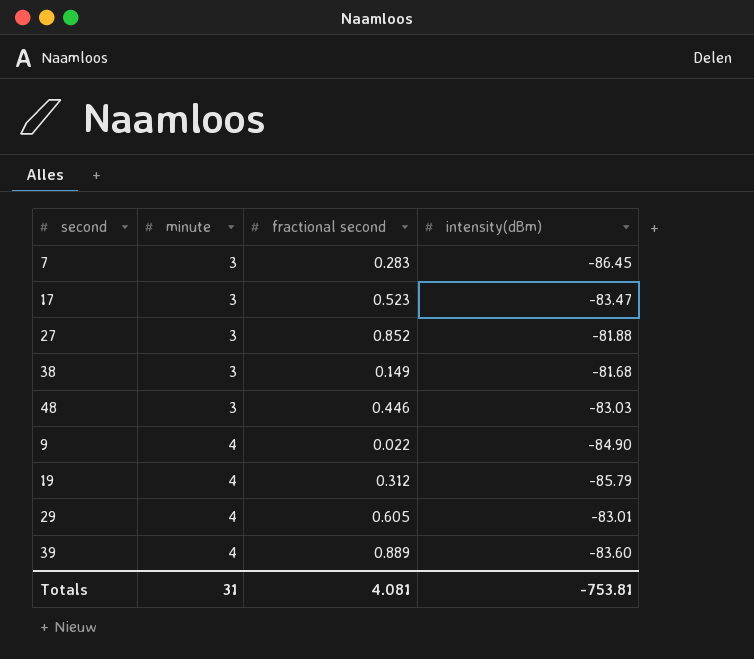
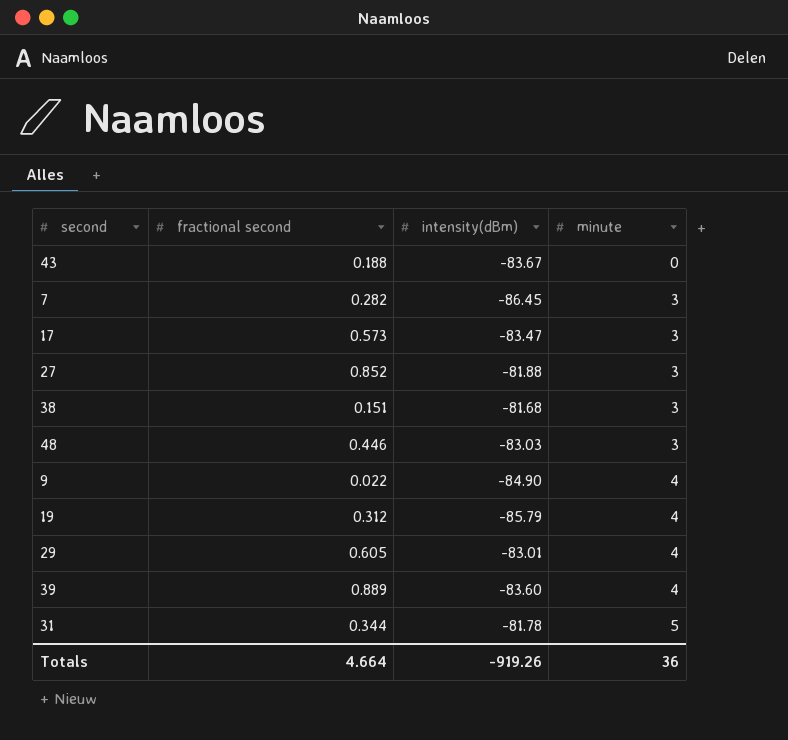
column minute | position: 2 -> 4
row 43: none -> 0.188 | -83.67 | 0
7 | fractional second: 0.283 -> 0.282
17 | fractional second: 0.523 -> 0.573
38 | fractional second: 0.149 -> 0.151
row 31: none -> 0.344 | -81.78 | 5
Totals | fractional second: 4.081 -> 4.664
Totals | intensity(dBm): -753.81 -> -919.26
Totals | minute: 31 -> 36

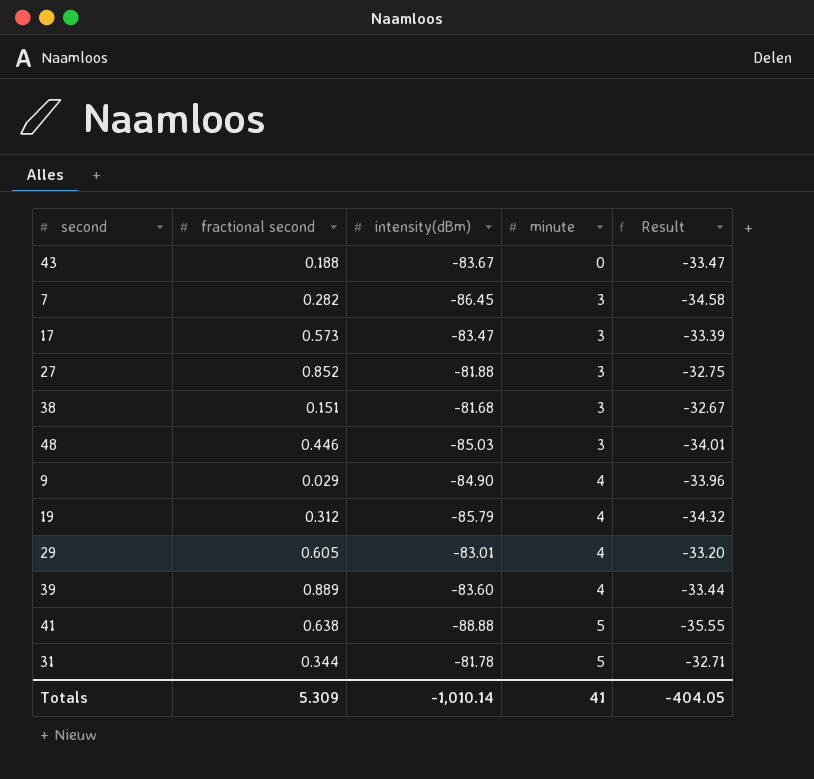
column Result | formula: none -> [intensity(dBm)] * 0.4
48 | intensity(dBm): -83.03 -> -85.03
9 | fractional second: 0.022 -> 0.029
row 41: none -> 0.638 | -88.88 | 5 | -35.55
Totals | fractional second: 4.664 -> 5.309
Totals | intensity(dBm): -919.26 -> -1,010.14
Totals | minute: 36 -> 41

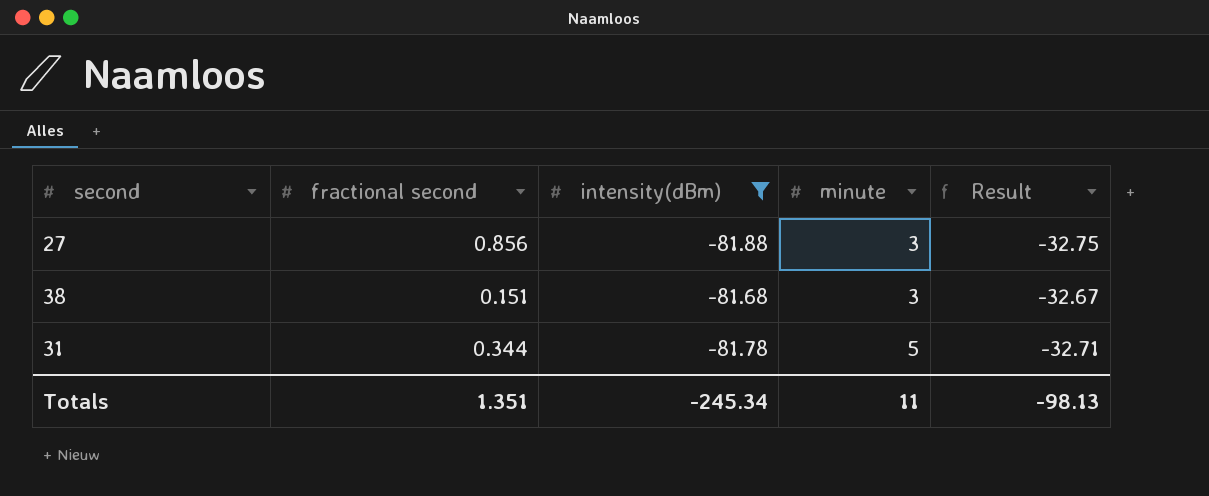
filter: none -> intensity(dBm) >= -81.88
27 | fractional second: 0.852 -> 0.856
Totals | fractional second: 5.309 -> 1.351
Totals | intensity(dBm): -1,010.14 -> -245.34
Totals | minute: 41 -> 11
Totals | Result: -404.05 -> -98.13

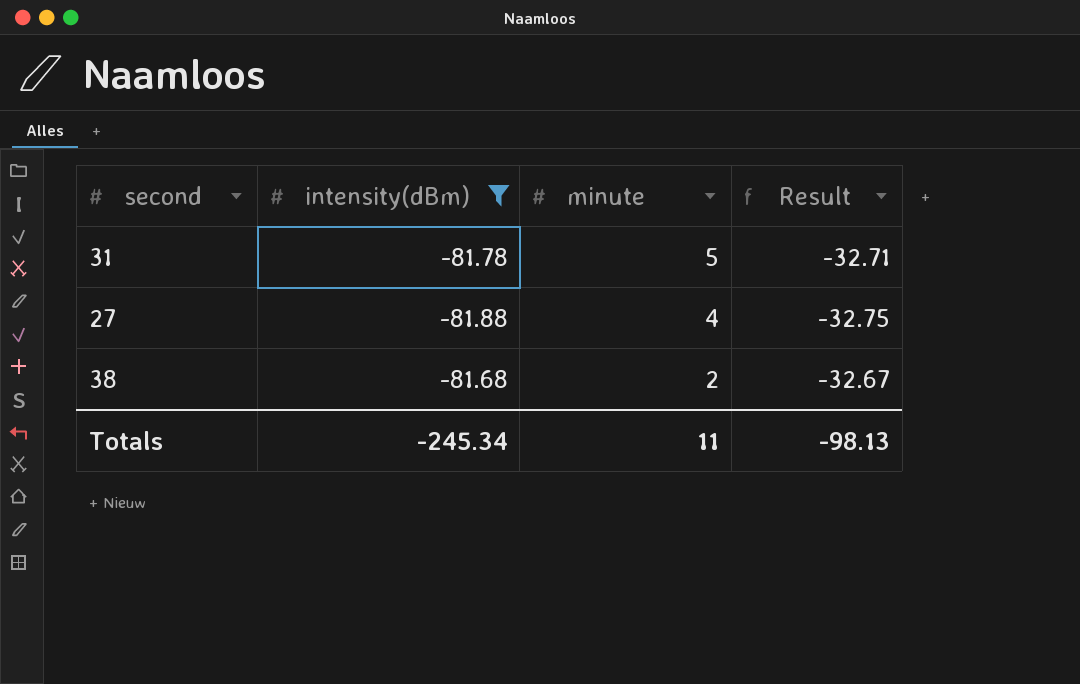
row order: minute ascending -> minute descending
column fractional second | position: 2 -> none
27 | minute: 3 -> 4
38 | minute: 3 -> 2

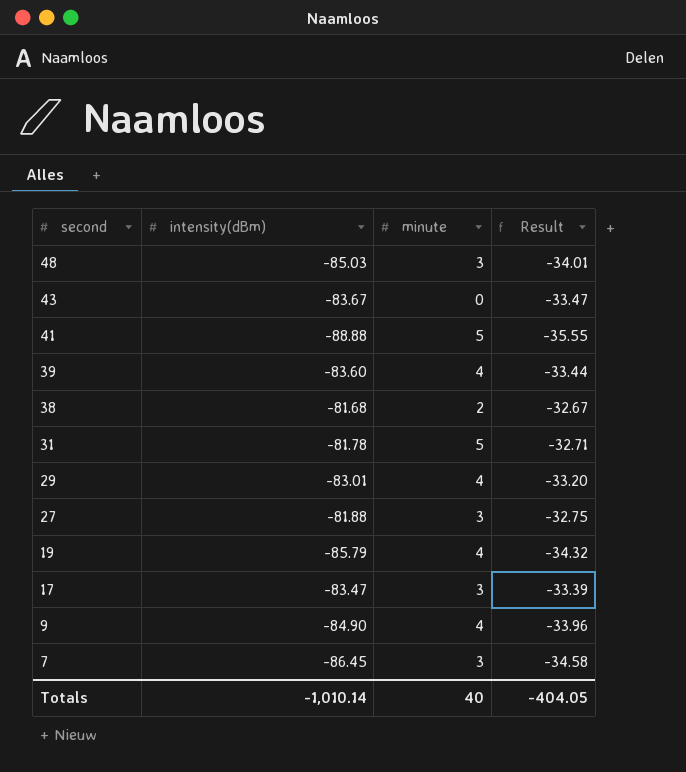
filter: intensity(dBm) >= -81.88 -> none
row order: minute descending -> second descending
27 | minute: 4 -> 3
Totals | intensity(dBm): -245.34 -> -1,010.14
Totals | minute: 11 -> 40
Totals | Result: -98.13 -> -404.05

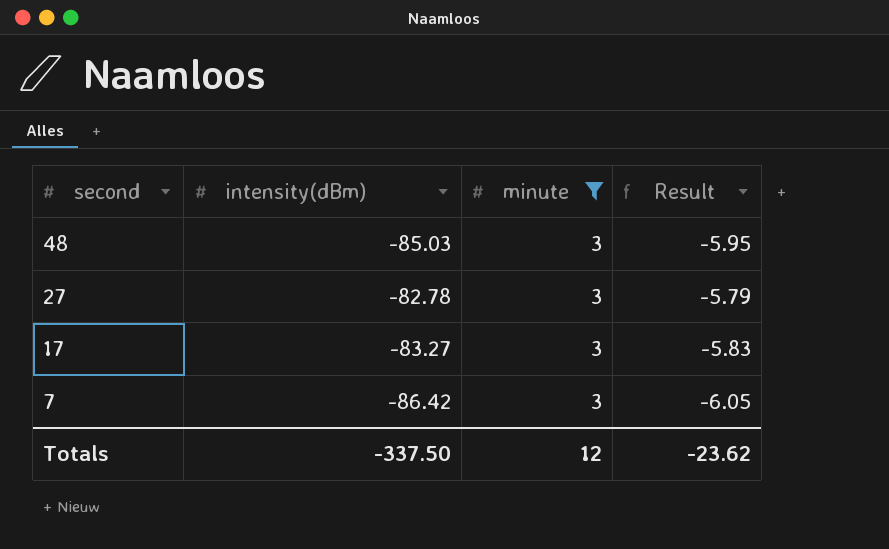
filter: none -> minute = 3
column Result | formula: [intensity(dBm)] * 0.4 -> [intensity(dBm)] * 0.07
27 | intensity(dBm): -81.88 -> -82.78
17 | intensity(dBm): -83.47 -> -83.27
7 | intensity(dBm): -86.45 -> -86.42
Totals | intensity(dBm): -1,010.14 -> -337.50
Totals | minute: 40 -> 12
Totals | Result: -404.05 -> -23.62

